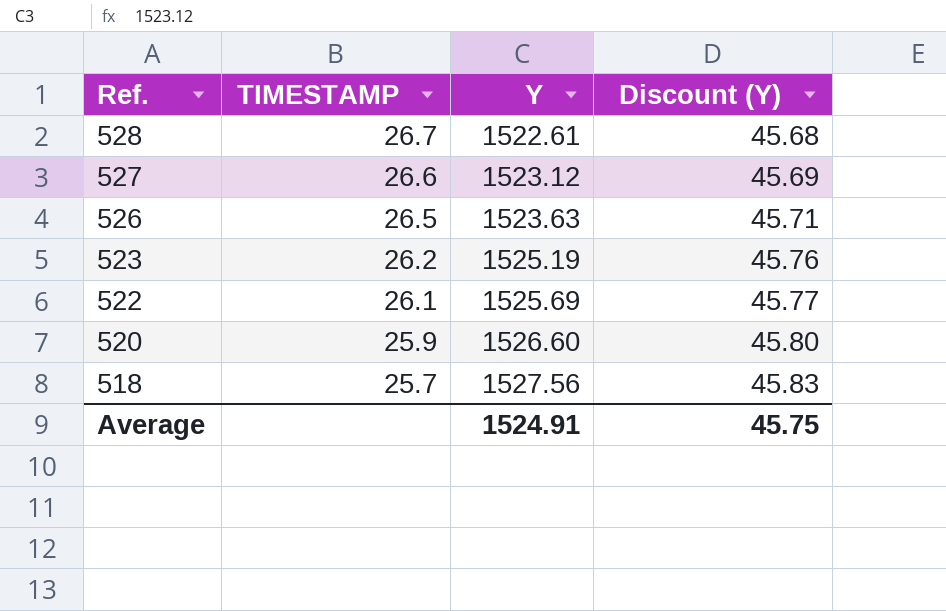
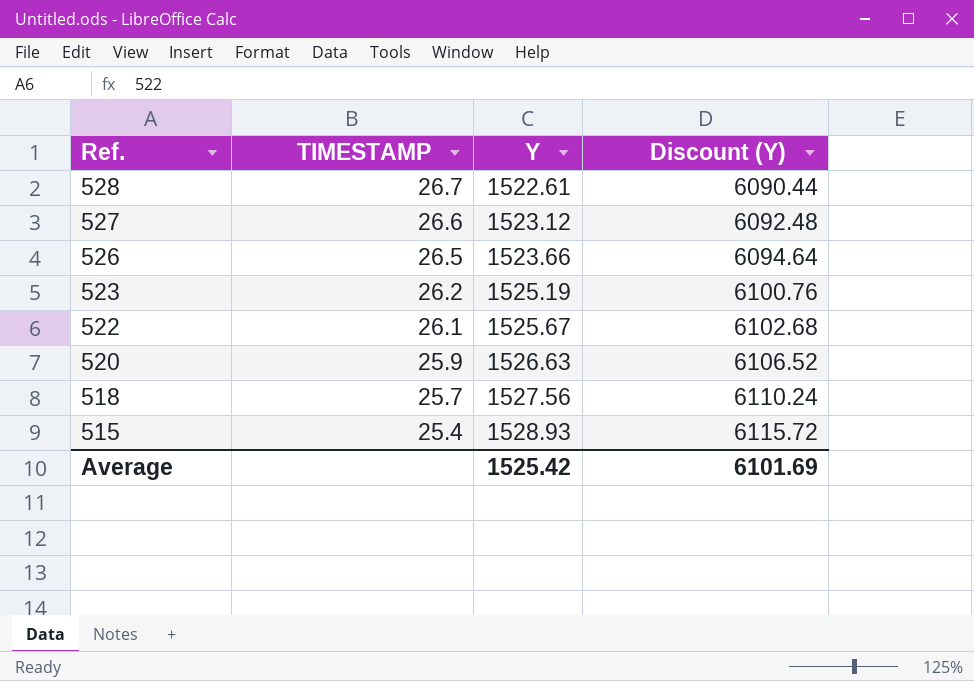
column Discount (Y) | formula: [Y] * 0.03 -> [Y] * 4
526 | Y: 1523.63 -> 1523.66
522 | Y: 1525.69 -> 1525.67
520 | Y: 1526.60 -> 1526.63
row 515: none -> 25.4 | 1528.93 | 6115.72
Average | Y: 1524.91 -> 1525.42
Average | Discount (Y): 45.75 -> 6101.69

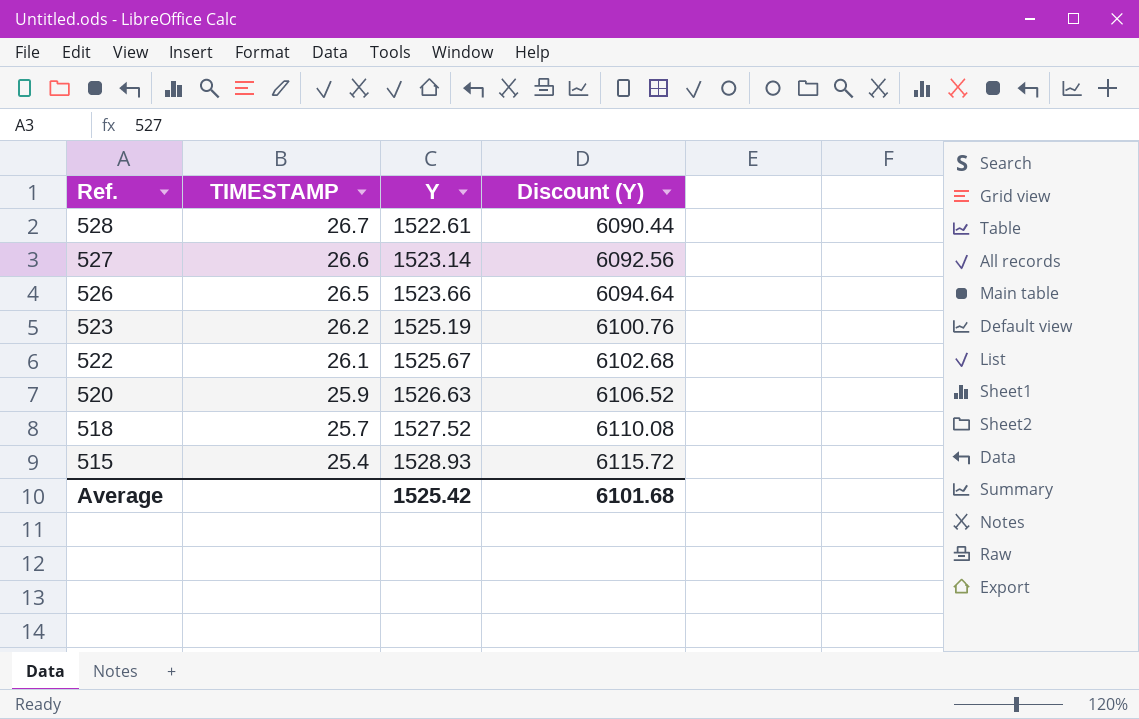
527 | Y: 1523.12 -> 1523.14
527 | Discount (Y): 6092.48 -> 6092.56
518 | Y: 1527.56 -> 1527.52
518 | Discount (Y): 6110.24 -> 6110.08
Average | Discount (Y): 6101.69 -> 6101.68

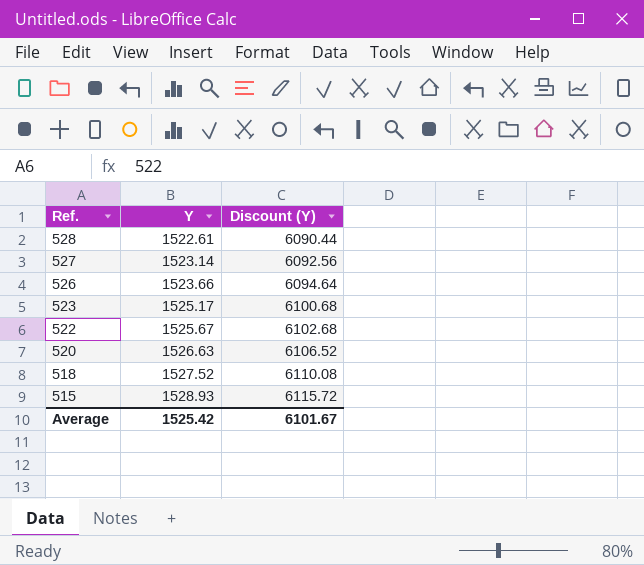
column TIMESTAMP | position: 2 -> none
523 | Y: 1525.19 -> 1525.17
523 | Discount (Y): 6100.76 -> 6100.68
Average | Discount (Y): 6101.68 -> 6101.67

